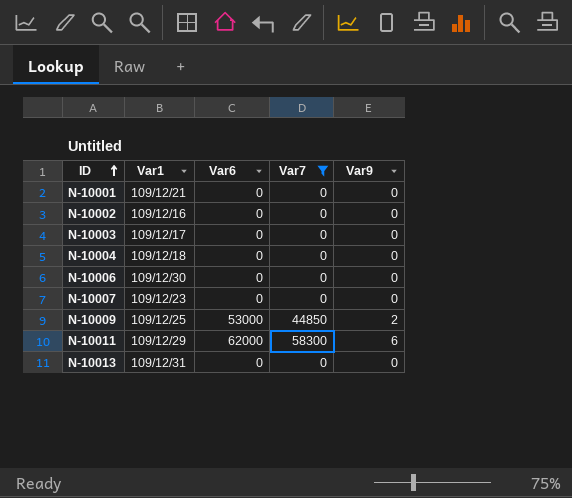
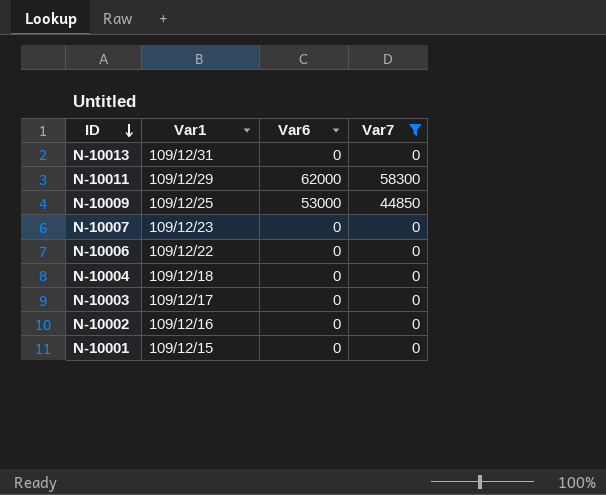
row order: ID ascending -> ID descending
column Var9 | position: 5 -> none
N-10006 | Var1: 109/12/30 -> 109/12/22
N-10001 | Var1: 109/12/21 -> 109/12/15

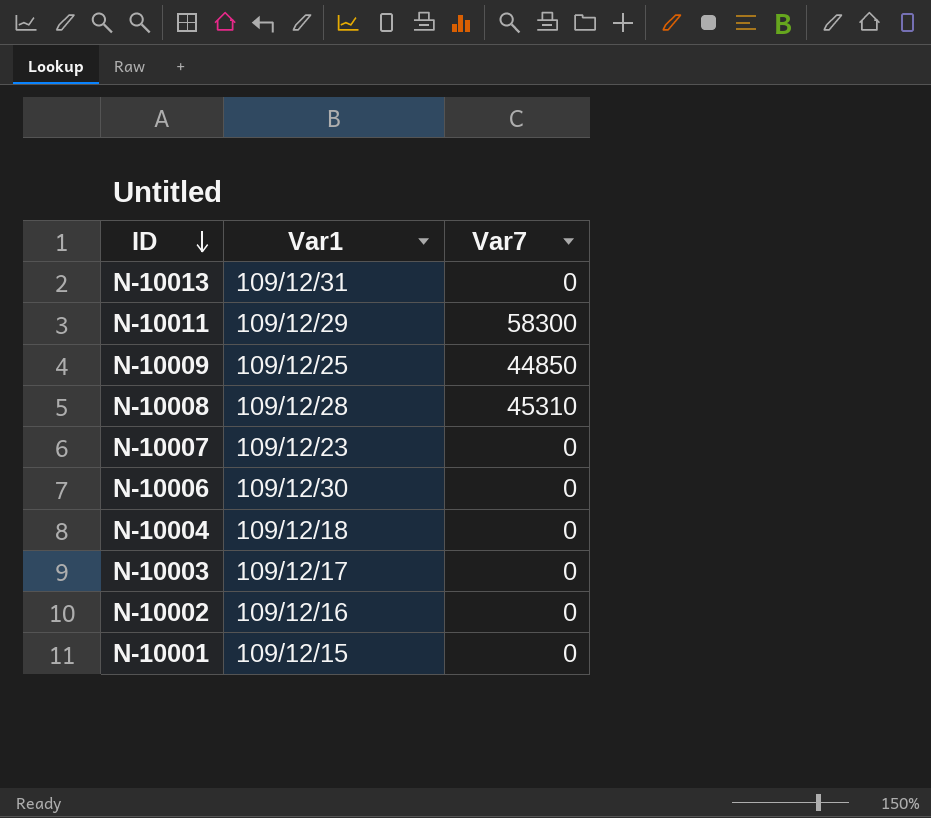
filter: Var7 != 45310 -> none
column Var6 | position: 3 -> none
N-10006 | Var1: 109/12/22 -> 109/12/30

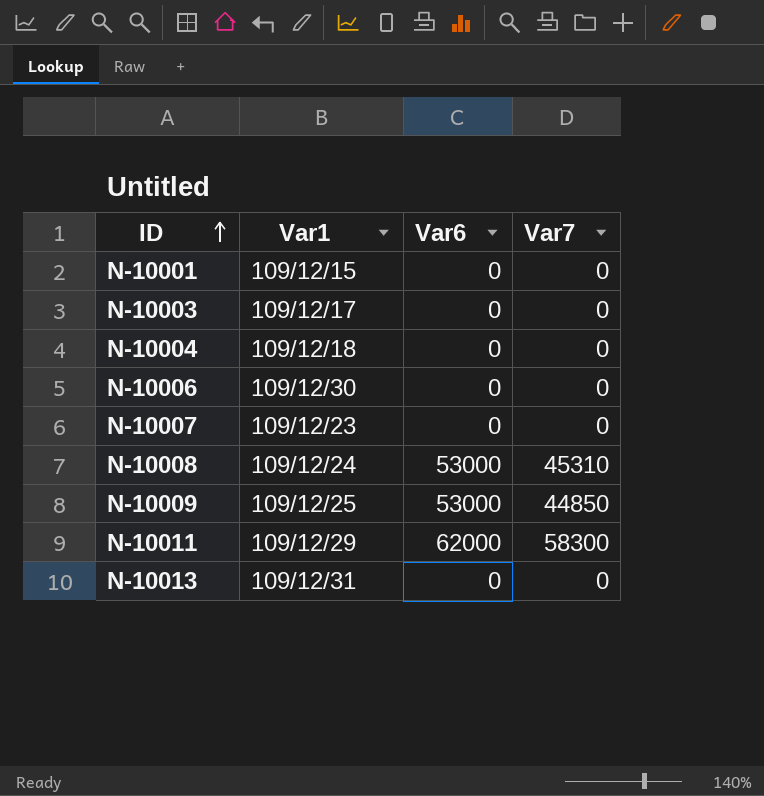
row order: ID descending -> ID ascending
column Var6 | position: none -> 3
row N-10002: 109/12/16 | 0 -> none
N-10008 | Var1: 109/12/28 -> 109/12/24

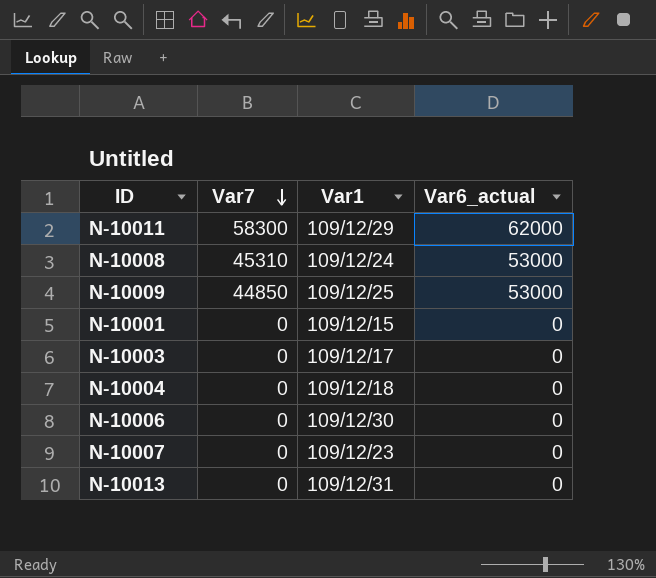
row order: ID ascending -> Var7 descending
column Var7 | position: 4 -> 2
column name: Var6 -> Var6_actual

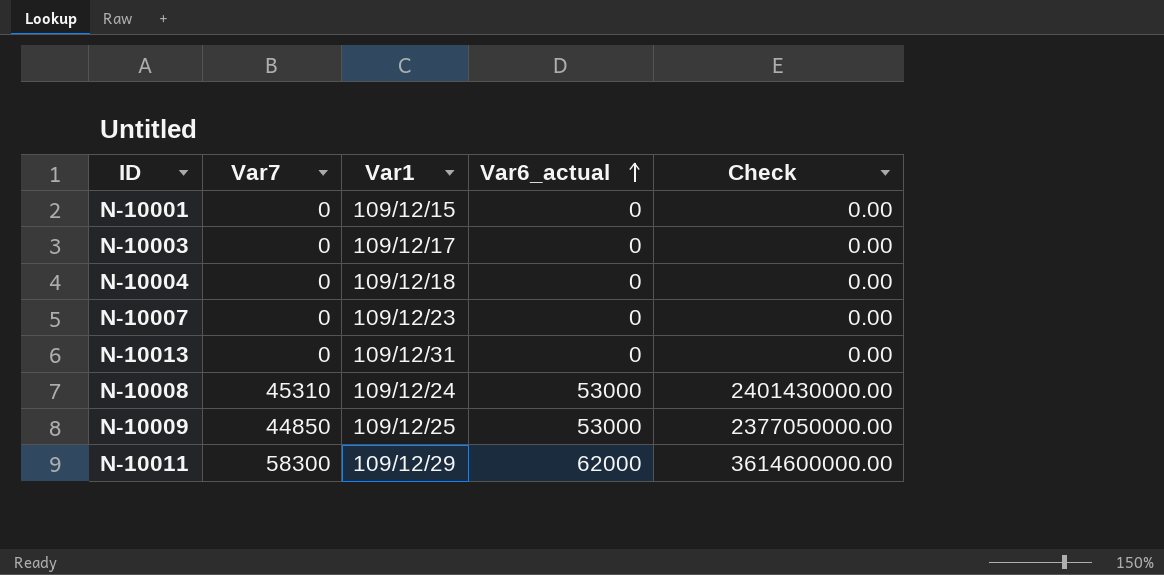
row order: Var7 descending -> Var6_actual ascending
column Check | formula: none -> [Var7] * [Var6_actual]
row N-10006: 0 | 109/12/30 | 0 -> none

